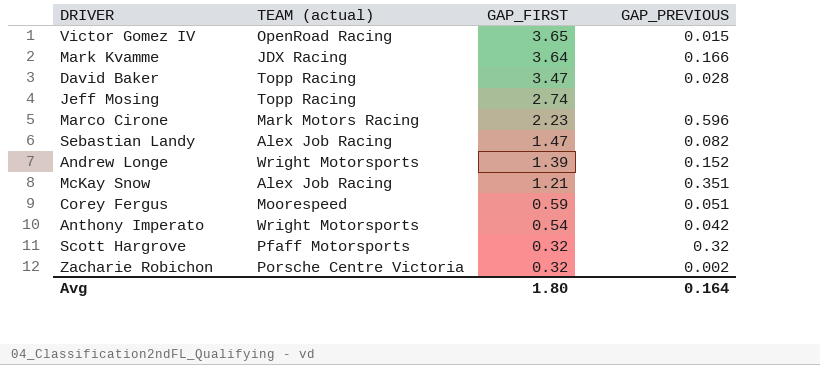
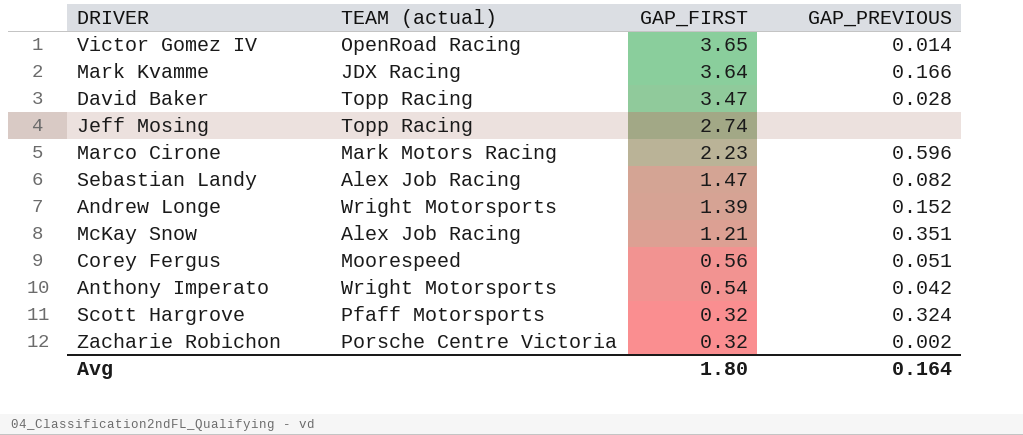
Victor Gomez IV | GAP_PREVIOUS: 0.015 -> 0.014
Corey Fergus | GAP_FIRST: 0.59 -> 0.56
Scott Hargrove | GAP_PREVIOUS: 0.32 -> 0.324

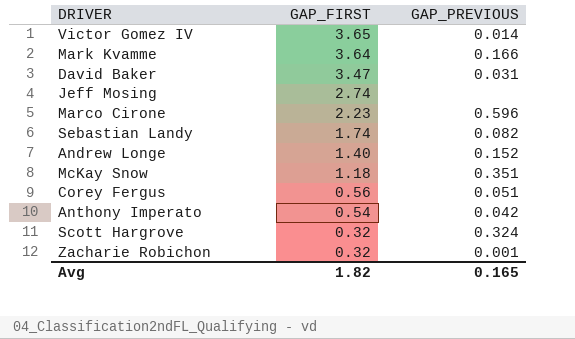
column TEAM (actual) | position: 2 -> none
David Baker | GAP_PREVIOUS: 0.028 -> 0.031
Sebastian Landy | GAP_FIRST: 1.47 -> 1.74
Andrew Longe | GAP_FIRST: 1.39 -> 1.40
McKay Snow | GAP_FIRST: 1.21 -> 1.18
Zacharie Robichon | GAP_PREVIOUS: 0.002 -> 0.001
Avg | GAP_FIRST: 1.80 -> 1.82
Avg | GAP_PREVIOUS: 0.164 -> 0.165

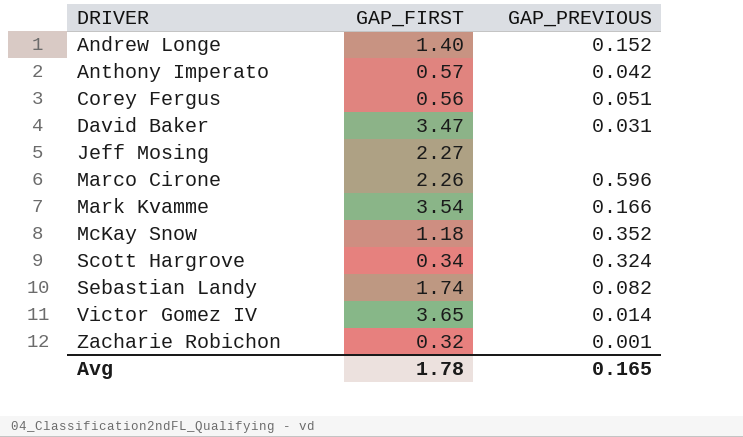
row order: GAP_FIRST descending -> DRIVER ascending
Anthony Imperato | GAP_FIRST: 0.54 -> 0.57
Jeff Mosing | GAP_FIRST: 2.74 -> 2.27
Marco Cirone | GAP_FIRST: 2.23 -> 2.26
Mark Kvamme | GAP_FIRST: 3.64 -> 3.54
McKay Snow | GAP_PREVIOUS: 0.351 -> 0.352
Scott Hargrove | GAP_FIRST: 0.32 -> 0.34
Avg | GAP_FIRST: 1.82 -> 1.78

